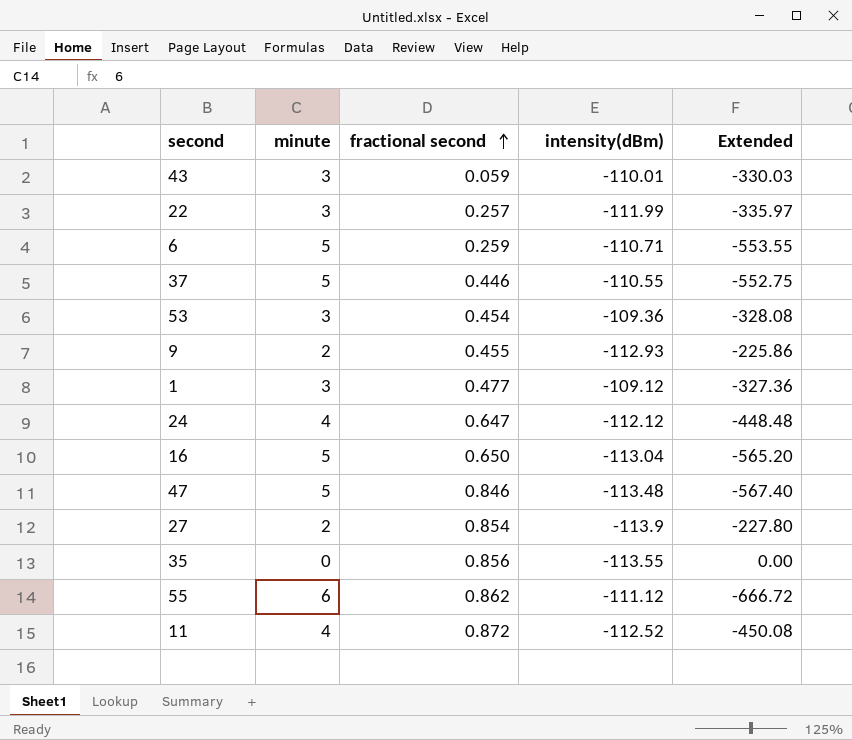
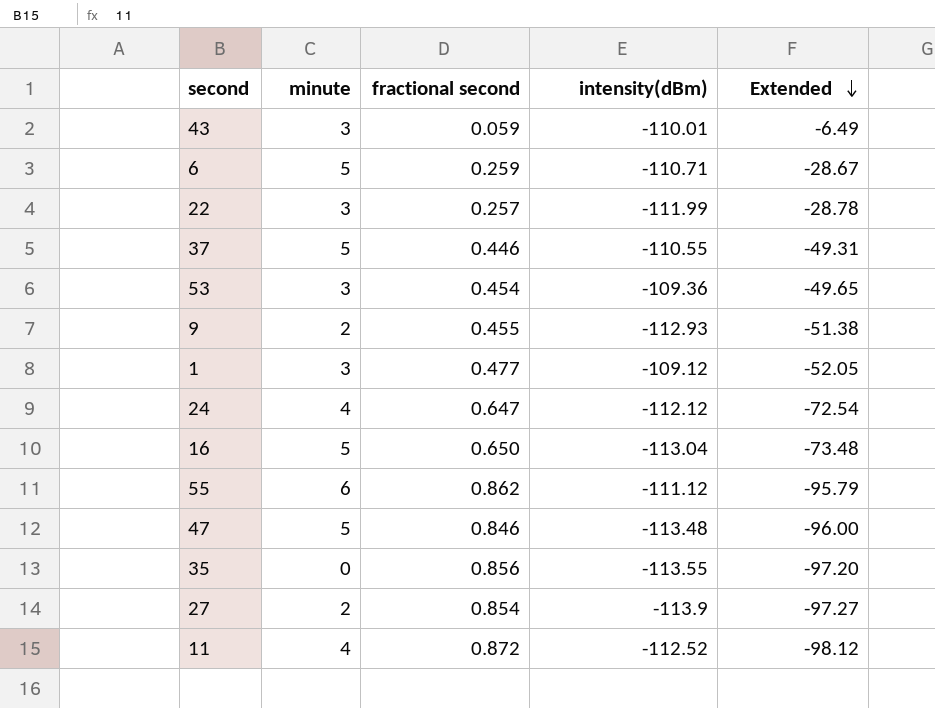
row order: fractional second ascending -> Extended descending
column Extended | formula: [minute] * [intensity(dBm)] -> [fractional second] * [intensity(dBm)]

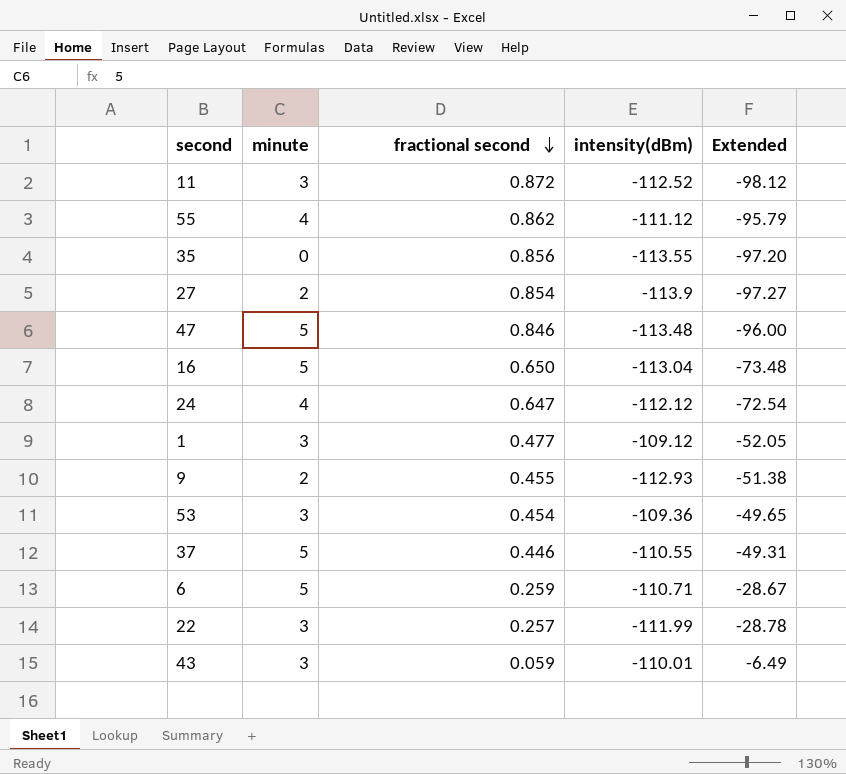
row order: Extended descending -> fractional second descending
11 | minute: 4 -> 3
55 | minute: 6 -> 4

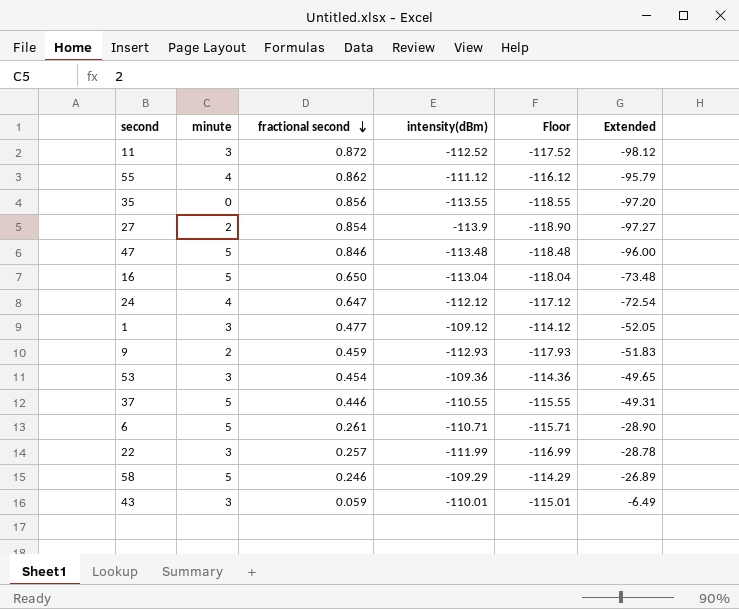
column Floor | formula: none -> [intensity(dBm)] - 5
9 | fractional second: 0.455 -> 0.459
9 | Extended: -51.38 -> -51.83
6 | fractional second: 0.259 -> 0.261
6 | Extended: -28.67 -> -28.90
row 58: none -> 5 | 0.246 | -109.29 | -114.29 | -26.89

